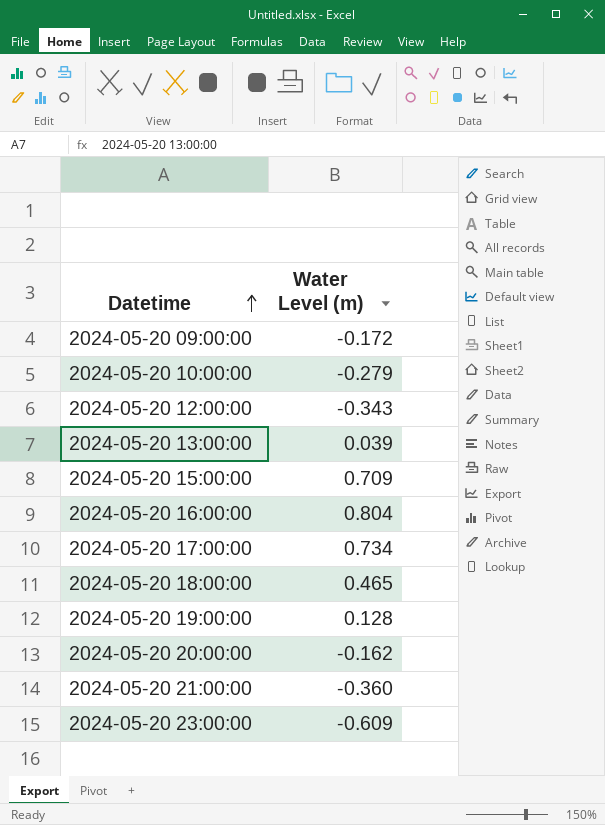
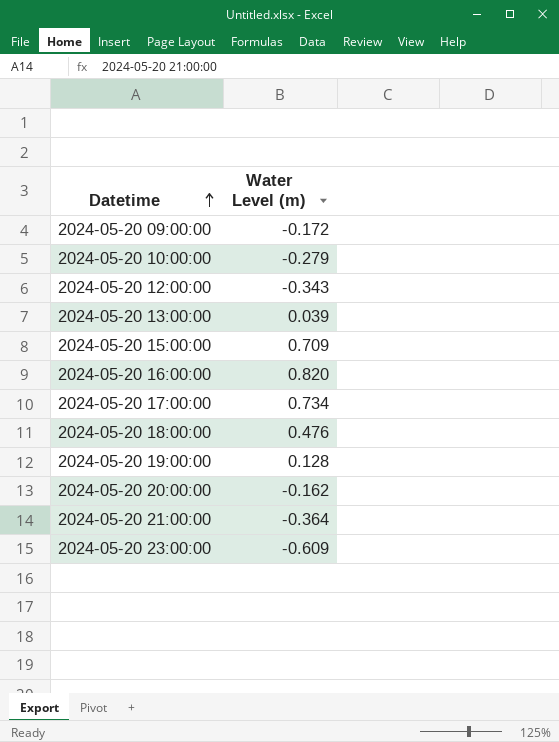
2024-05-20 16:00:00 | Water Level (m): 0.804 -> 0.820
2024-05-20 18:00:00 | Water Level (m): 0.465 -> 0.476
2024-05-20 21:00:00 | Water Level (m): -0.360 -> -0.364

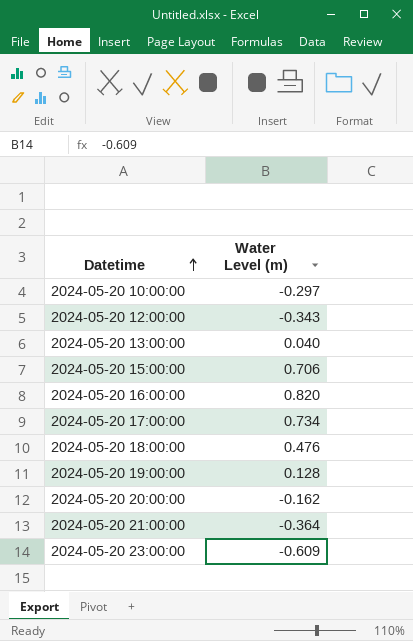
row 2024-05-20 09:00:00: -0.172 -> none
2024-05-20 10:00:00 | Water Level (m): -0.279 -> -0.297
2024-05-20 13:00:00 | Water Level (m): 0.039 -> 0.040
2024-05-20 15:00:00 | Water Level (m): 0.709 -> 0.706

